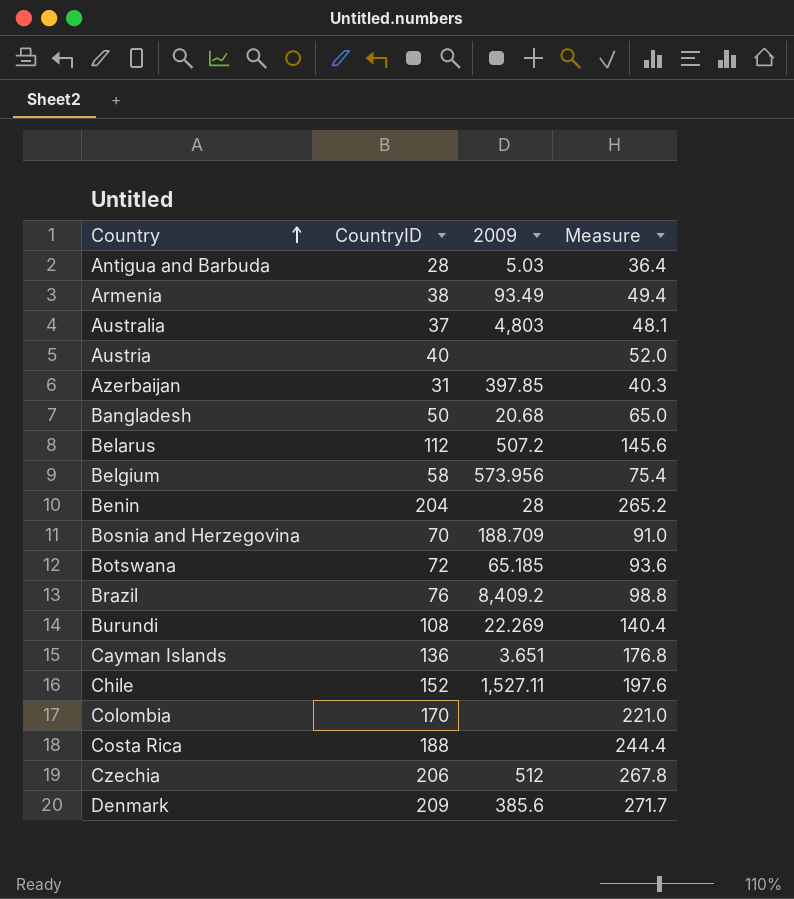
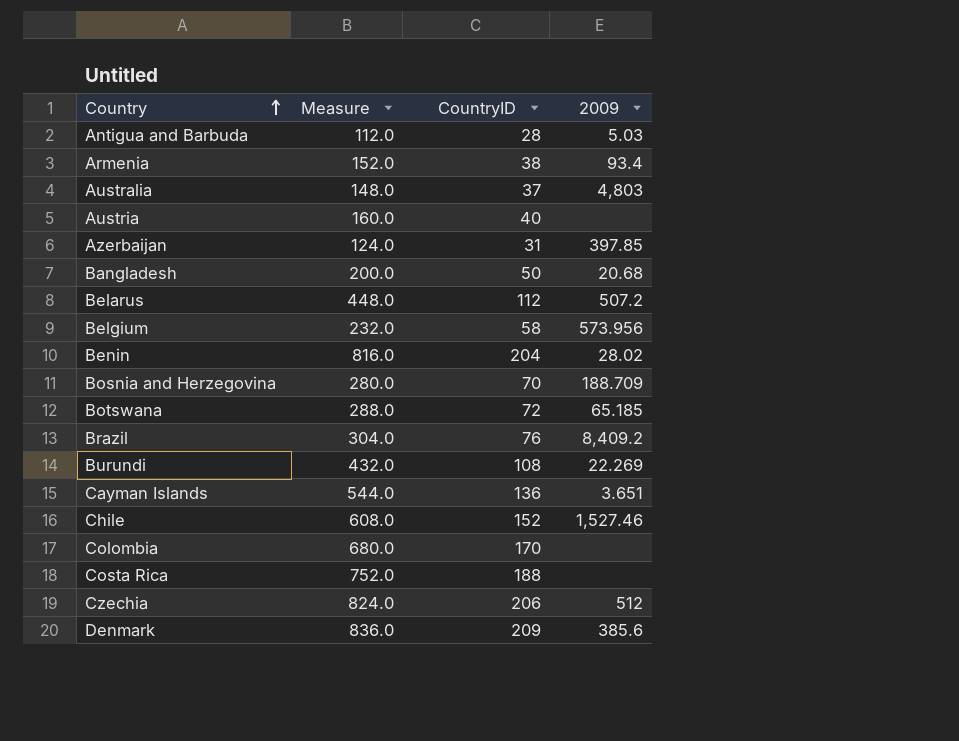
column Measure | formula: [CountryID] * 1.3 -> [CountryID] * 4
column Measure | position: 4 -> 2
Armenia | 2009: 93.49 -> 93.4
Benin | 2009: 28 -> 28.02
Chile | 2009: 1,527.11 -> 1,527.46

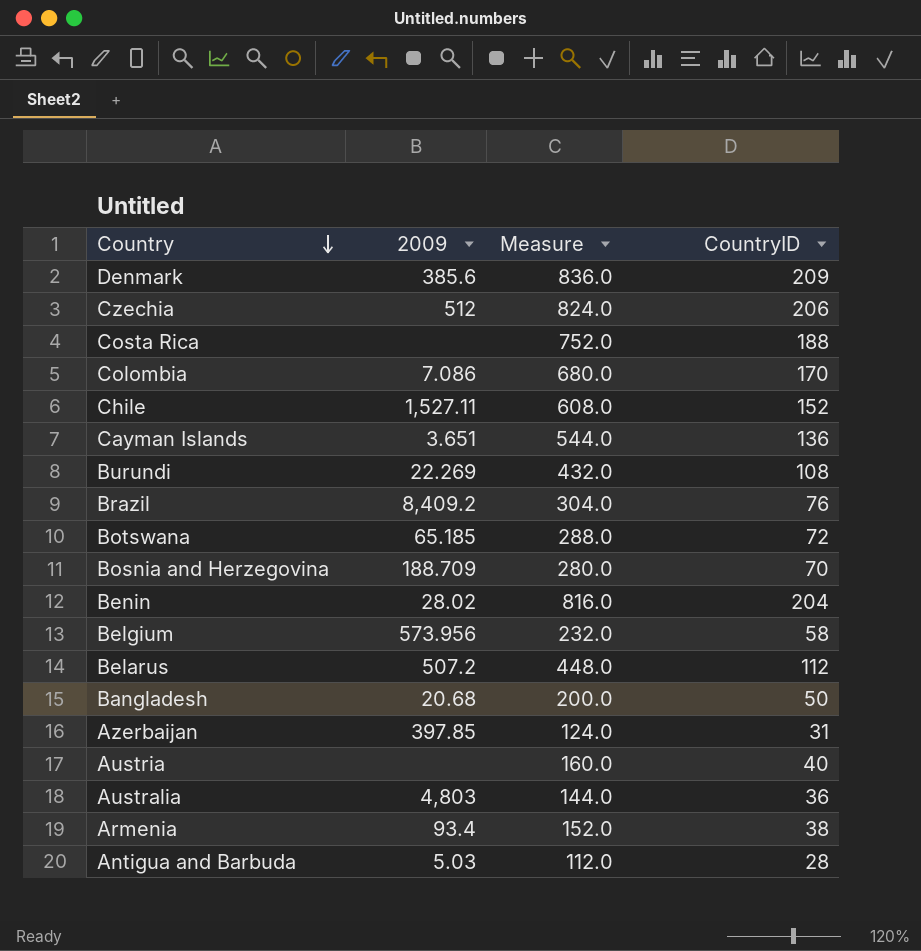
row order: Country ascending -> Country descending
column 2009 | position: 4 -> 2
Colombia | 2009: none -> 7.086
Chile | 2009: 1,527.46 -> 1,527.11
Australia | Measure: 148.0 -> 144.0
Australia | CountryID: 37 -> 36

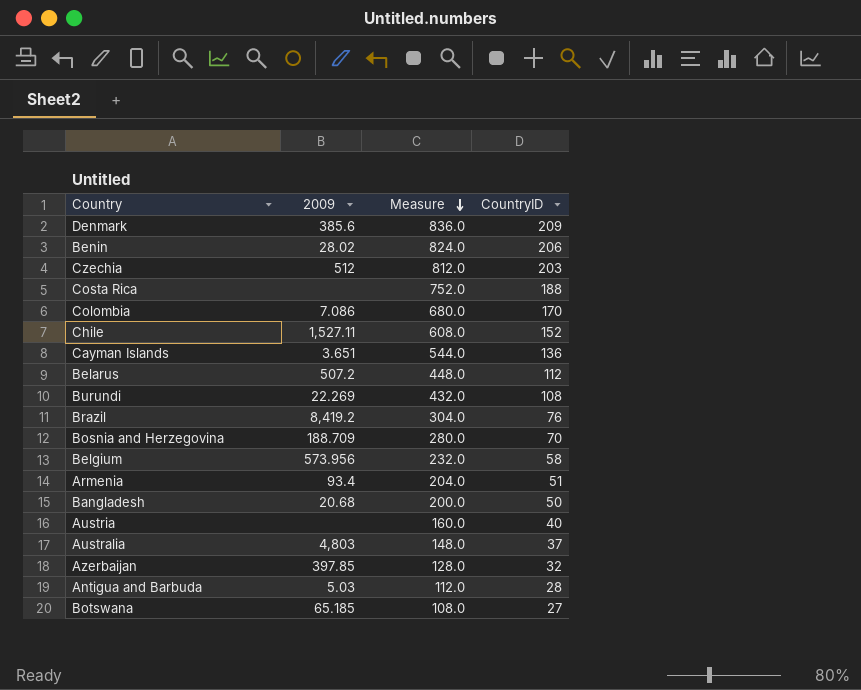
row order: Country descending -> Measure descending
Benin | Measure: 816.0 -> 824.0
Benin | CountryID: 204 -> 206
Czechia | Measure: 824.0 -> 812.0
Czechia | CountryID: 206 -> 203
Brazil | 2009: 8,409.2 -> 8,419.2
Armenia | Measure: 152.0 -> 204.0
Armenia | CountryID: 38 -> 51
Australia | Measure: 144.0 -> 148.0
Australia | CountryID: 36 -> 37
Azerbaijan | Measure: 124.0 -> 128.0
Azerbaijan | CountryID: 31 -> 32
Botswana | Measure: 288.0 -> 108.0
Botswana | CountryID: 72 -> 27

